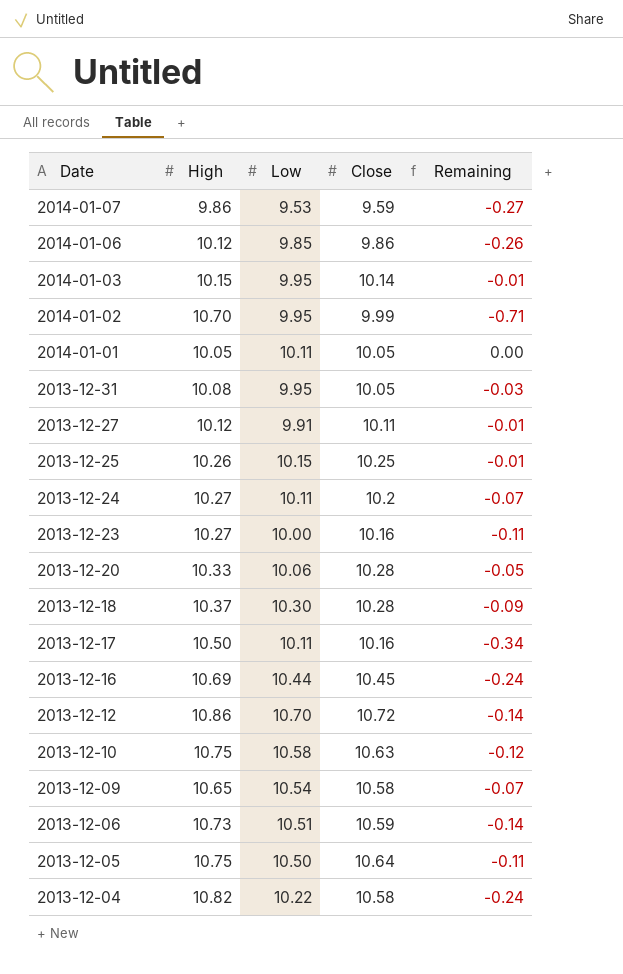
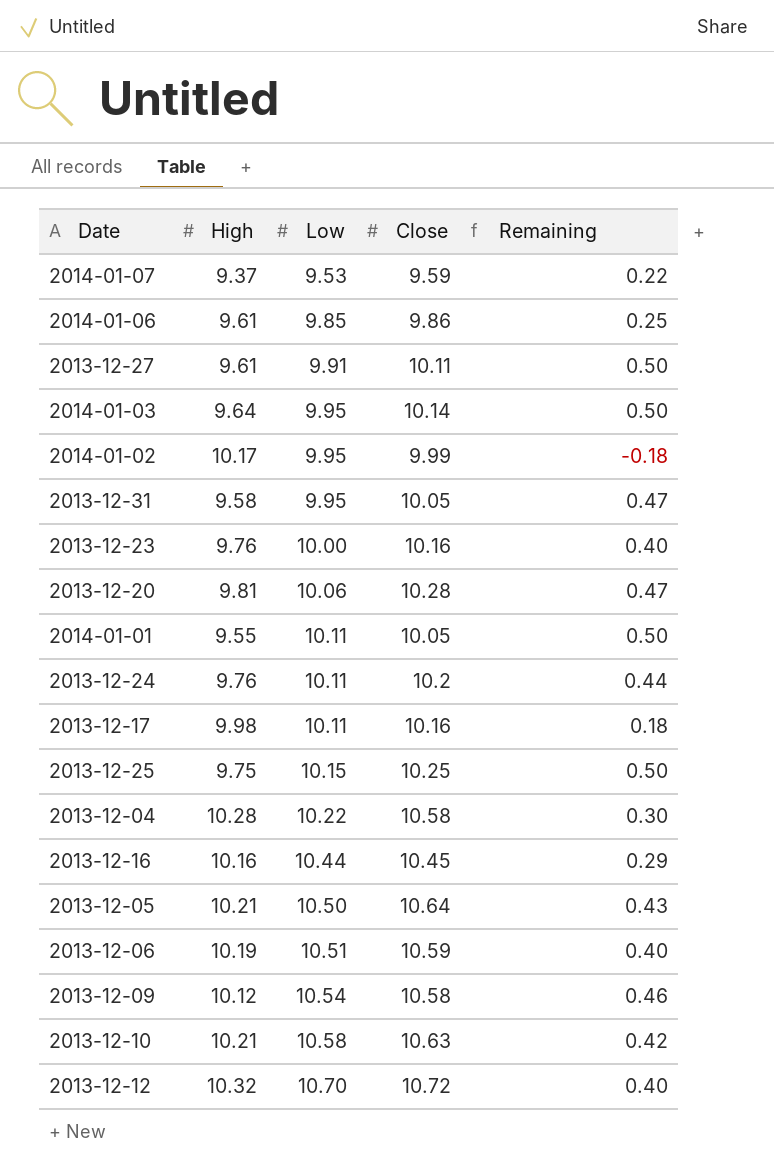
row order: Date descending -> Low ascending
row 2013-12-18: 10.37 | 10.30 | 10.28 | -0.09 -> none
2014-01-07 | High: 9.86 -> 9.37
2014-01-07 | Remaining: -0.27 -> 0.22
2014-01-06 | High: 10.12 -> 9.61
2014-01-06 | Remaining: -0.26 -> 0.25
2013-12-27 | High: 10.12 -> 9.61
2013-12-27 | Remaining: -0.01 -> 0.50
2014-01-03 | High: 10.15 -> 9.64
2014-01-03 | Remaining: -0.01 -> 0.50
2014-01-02 | High: 10.70 -> 10.17
2014-01-02 | Remaining: -0.71 -> -0.18
2013-12-31 | High: 10.08 -> 9.58
2013-12-31 | Remaining: -0.03 -> 0.47
2013-12-23 | High: 10.27 -> 9.76
2013-12-23 | Remaining: -0.11 -> 0.40
2013-12-20 | High: 10.33 -> 9.81
2013-12-20 | Remaining: -0.05 -> 0.47
2014-01-01 | High: 10.05 -> 9.55
2014-01-01 | Remaining: 0.00 -> 0.50
2013-12-24 | High: 10.27 -> 9.76
2013-12-24 | Remaining: -0.07 -> 0.44
2013-12-17 | High: 10.50 -> 9.98
2013-12-17 | Remaining: -0.34 -> 0.18
2013-12-25 | High: 10.26 -> 9.75
2013-12-25 | Remaining: -0.01 -> 0.50
2013-12-04 | High: 10.82 -> 10.28
2013-12-04 | Remaining: -0.24 -> 0.30
2013-12-16 | High: 10.69 -> 10.16
2013-12-16 | Remaining: -0.24 -> 0.29
2013-12-05 | High: 10.75 -> 10.21
2013-12-05 | Remaining: -0.11 -> 0.43
2013-12-06 | High: 10.73 -> 10.19
2013-12-06 | Remaining: -0.14 -> 0.40
2013-12-09 | High: 10.65 -> 10.12
2013-12-09 | Remaining: -0.07 -> 0.46
2013-12-10 | High: 10.75 -> 10.21
2013-12-10 | Remaining: -0.12 -> 0.42
2013-12-12 | High: 10.86 -> 10.32
2013-12-12 | Remaining: -0.14 -> 0.40

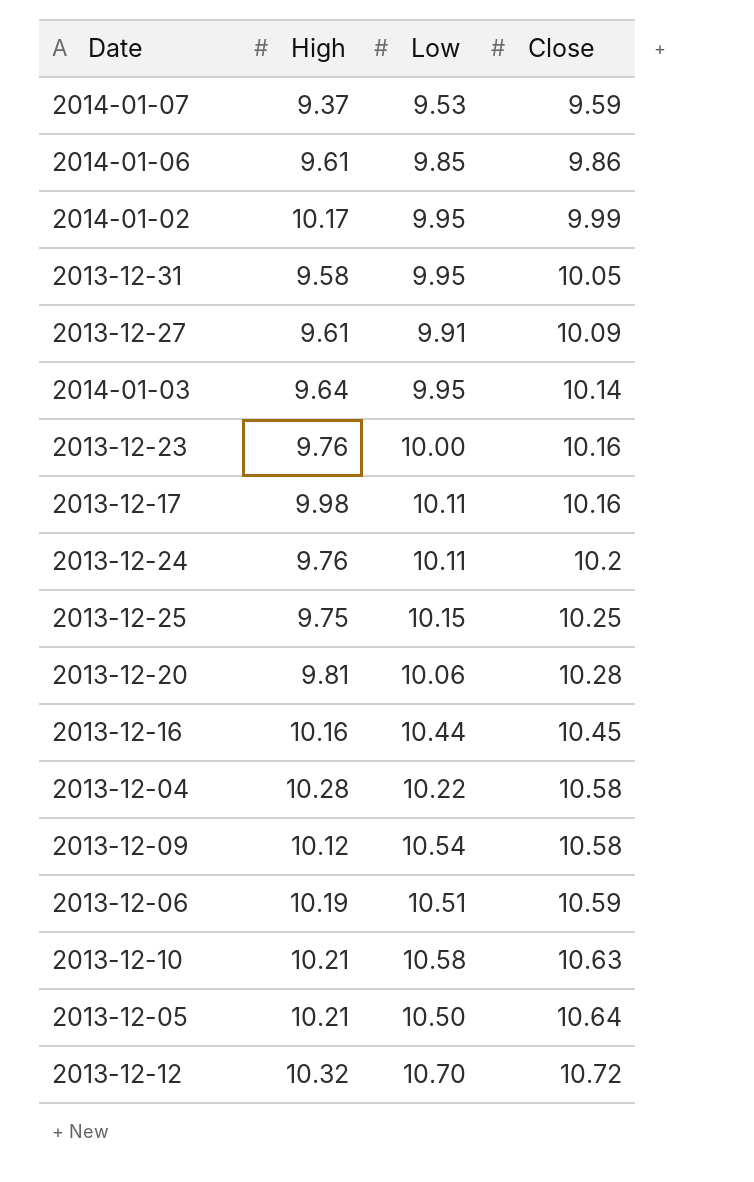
row order: Low ascending -> Close ascending
column Remaining | formula: [Close] - [High] -> none
row 2014-01-01: 9.55 | 10.11 | 10.05 | 0.50 -> none
2013-12-27 | Close: 10.11 -> 10.09

